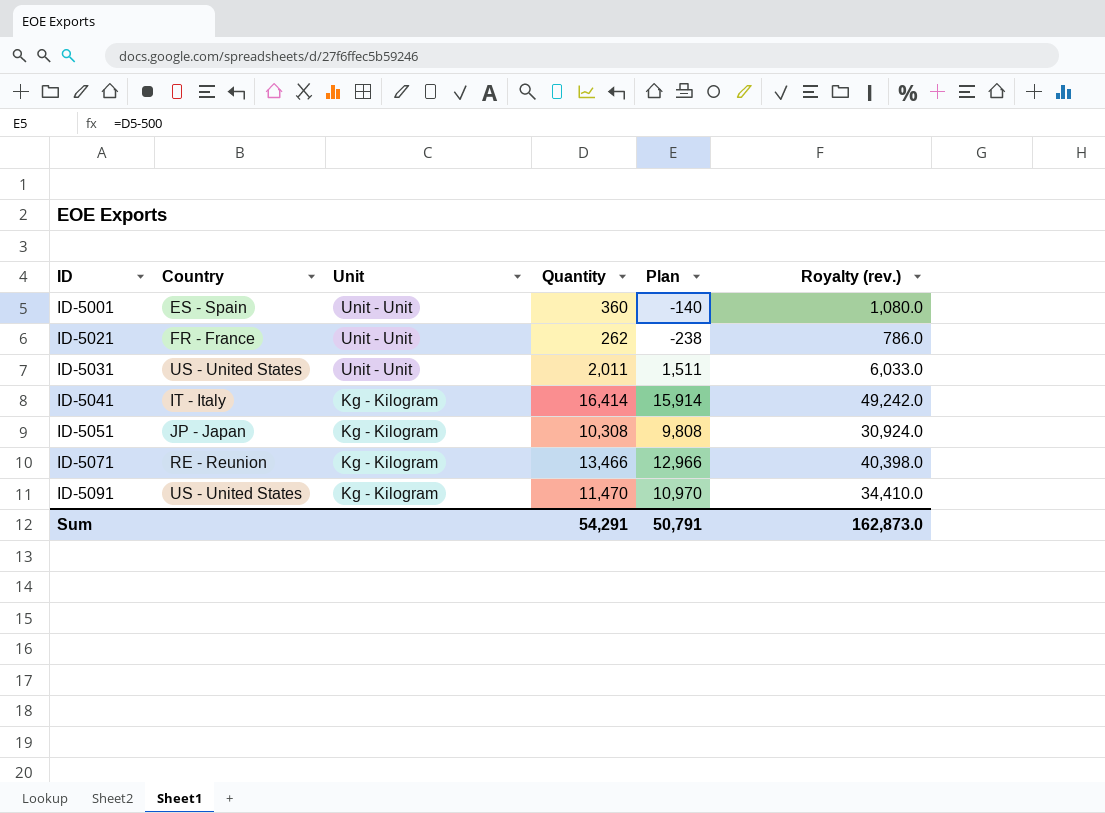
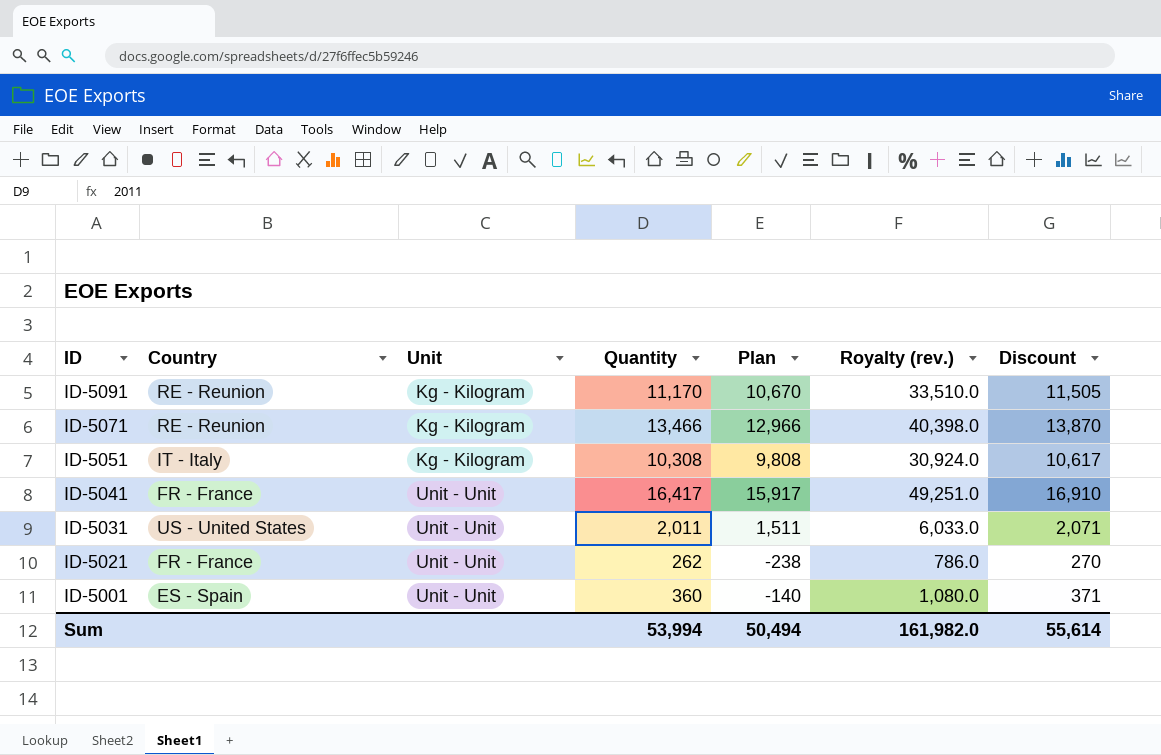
row order: ID ascending -> ID descending
column Discount | formula: none -> [Quantity] * 1.03
ID-5091 | Country: US - United States -> RE - Reunion
ID-5091 | Quantity: 11,470 -> 11,170
ID-5091 | Plan: 10,970 -> 10,670
ID-5091 | Royalty (rev.): 34,410.0 -> 33,510.0
ID-5051 | Country: JP - Japan -> IT - Italy
ID-5041 | Country: IT - Italy -> FR - France
ID-5041 | Unit: Kg - Kilogram -> Unit - Unit
ID-5041 | Quantity: 16,414 -> 16,417
ID-5041 | Plan: 15,914 -> 15,917
ID-5041 | Royalty (rev.): 49,242.0 -> 49,251.0
Sum | Quantity: 54,291 -> 53,994
Sum | Plan: 50,791 -> 50,494
Sum | Royalty (rev.): 162,873.0 -> 161,982.0

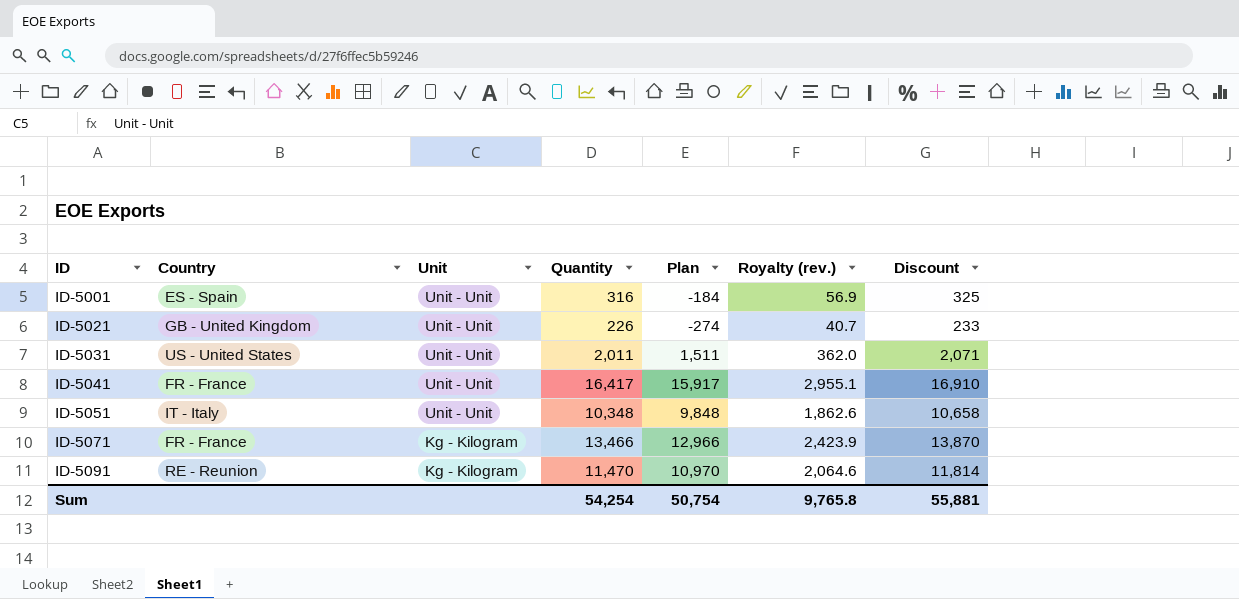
row order: ID descending -> ID ascending
column Royalty (rev.) | formula: [Quantity] * 3 -> [Quantity] * 0.18
ID-5001 | Quantity: 360 -> 316
ID-5001 | Plan: -140 -> -184
ID-5001 | Discount: 371 -> 325
ID-5021 | Country: FR - France -> GB - United Kingdom
ID-5021 | Quantity: 262 -> 226
ID-5021 | Plan: -238 -> -274
ID-5021 | Discount: 270 -> 233
ID-5051 | Unit: Kg - Kilogram -> Unit - Unit
ID-5051 | Quantity: 10,308 -> 10,348
ID-5051 | Plan: 9,808 -> 9,848
ID-5051 | Discount: 10,617 -> 10,658
ID-5071 | Country: RE - Reunion -> FR - France
ID-5091 | Quantity: 11,170 -> 11,470
ID-5091 | Plan: 10,670 -> 10,970
ID-5091 | Discount: 11,505 -> 11,814
Sum | Quantity: 53,994 -> 54,254
Sum | Plan: 50,494 -> 50,754
Sum | Royalty (rev.): 161,982.0 -> 9,765.8
Sum | Discount: 55,614 -> 55,881

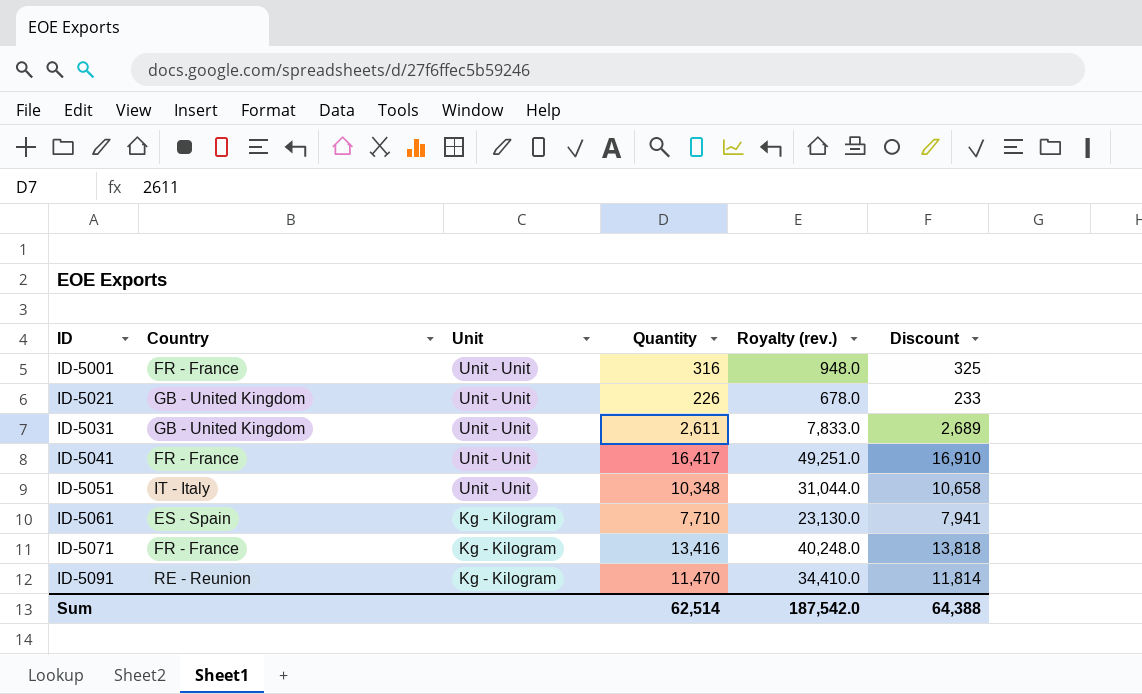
column Plan | formula: [Quantity] - 500 -> none
column Royalty (rev.) | formula: [Quantity] * 0.18 -> [Quantity] * 3
ID-5001 | Country: ES - Spain -> FR - France
ID-5031 | Country: US - United States -> GB - United Kingdom
ID-5031 | Quantity: 2,011 -> 2,611
ID-5031 | Discount: 2,071 -> 2,689
row ID-5061: none -> ES - Spain | Kg - Kilogram | 7,710 | 23,130.0 | 7,941
ID-5071 | Quantity: 13,466 -> 13,416
ID-5071 | Discount: 13,870 -> 13,818
Sum | Quantity: 54,254 -> 62,514
Sum | Royalty (rev.): 9,765.8 -> 187,542.0
Sum | Discount: 55,881 -> 64,388

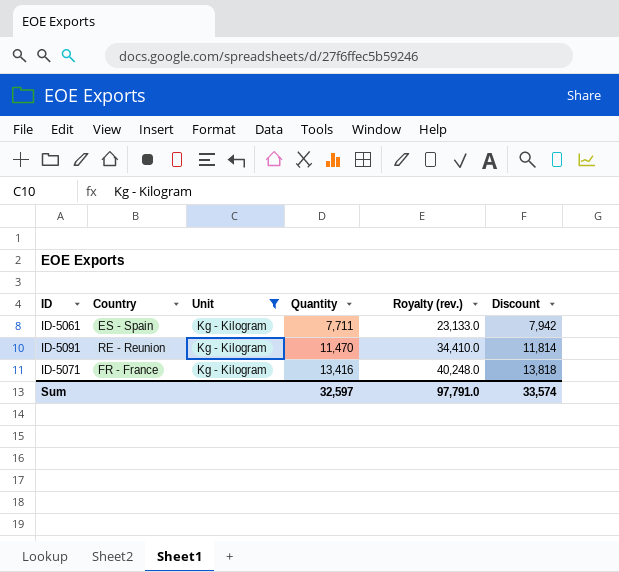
filter: none -> Unit = Kg - Kilogram
row order: ID ascending -> Quantity ascending
ID-5061 | Quantity: 7,710 -> 7,711
ID-5061 | Royalty (rev.): 23,130.0 -> 23,133.0
ID-5061 | Discount: 7,941 -> 7,942
Sum | Quantity: 62,514 -> 32,597
Sum | Royalty (rev.): 187,542.0 -> 97,791.0
Sum | Discount: 64,388 -> 33,574

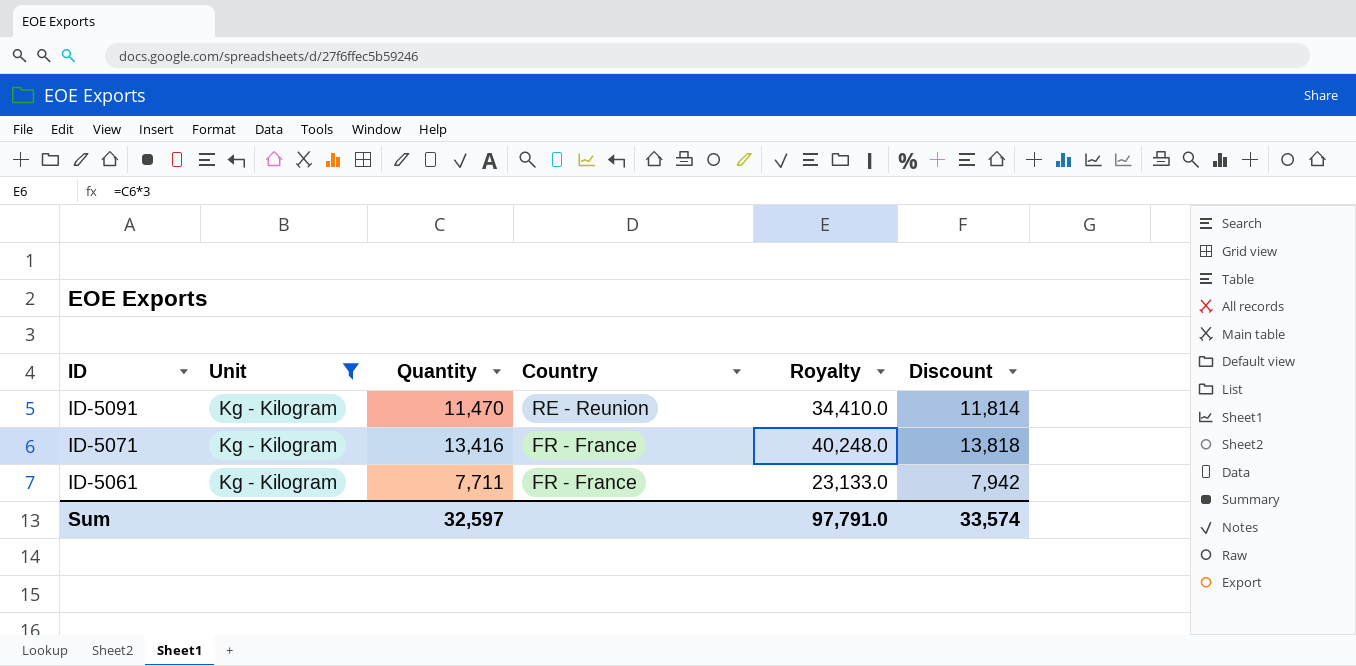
row order: Quantity ascending -> ID descending
column Country | position: 2 -> 4
column name: Royalty (rev.) -> Royalty
ID-5061 | Country: ES - Spain -> FR - France

